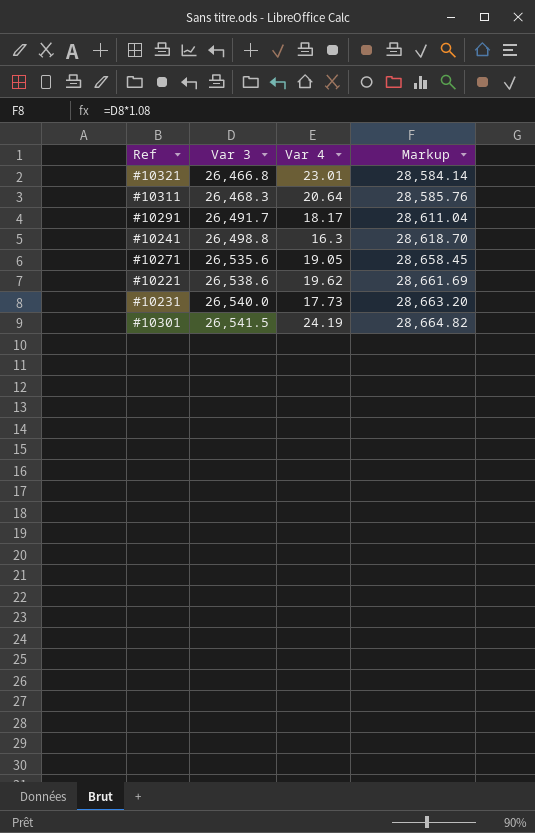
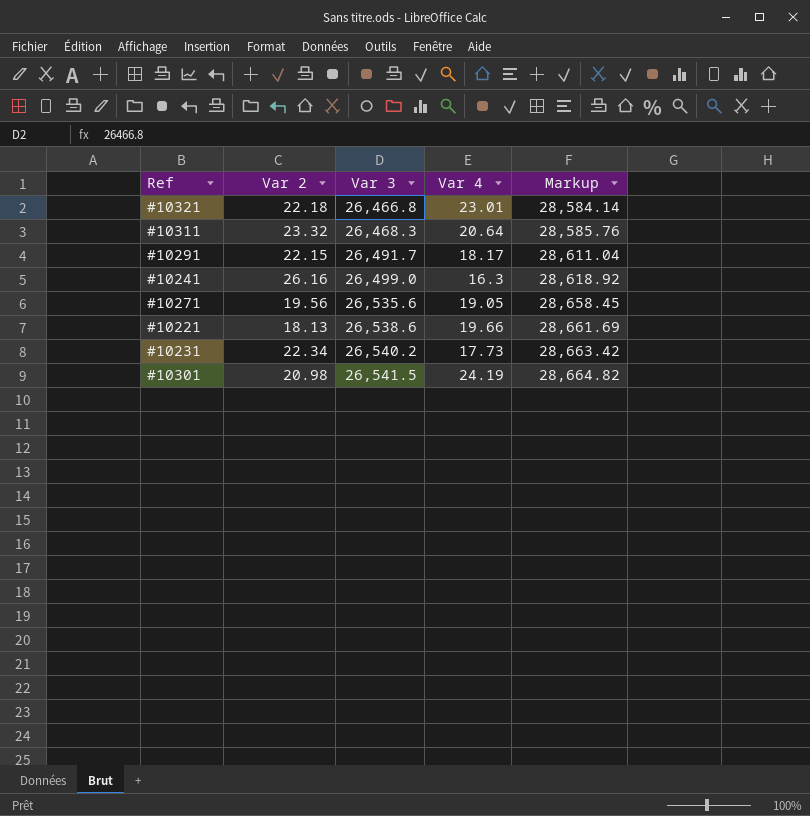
column Var 2 | position: none -> 2
#10241 | Var 3: 26,498.8 -> 26,499.0
#10241 | Markup: 28,618.70 -> 28,618.92
#10221 | Var 4: 19.62 -> 19.66
#10231 | Var 3: 26,540.0 -> 26,540.2
#10231 | Markup: 28,663.20 -> 28,663.42

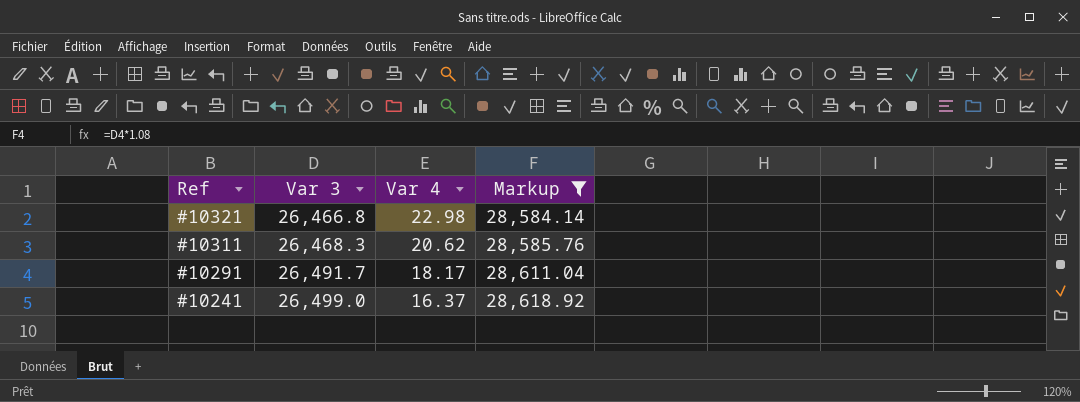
filter: none -> Markup <= 28,618.92
column Var 2 | position: 2 -> none
#10321 | Var 4: 23.01 -> 22.98
#10311 | Var 4: 20.64 -> 20.62
#10241 | Var 4: 16.3 -> 16.37

